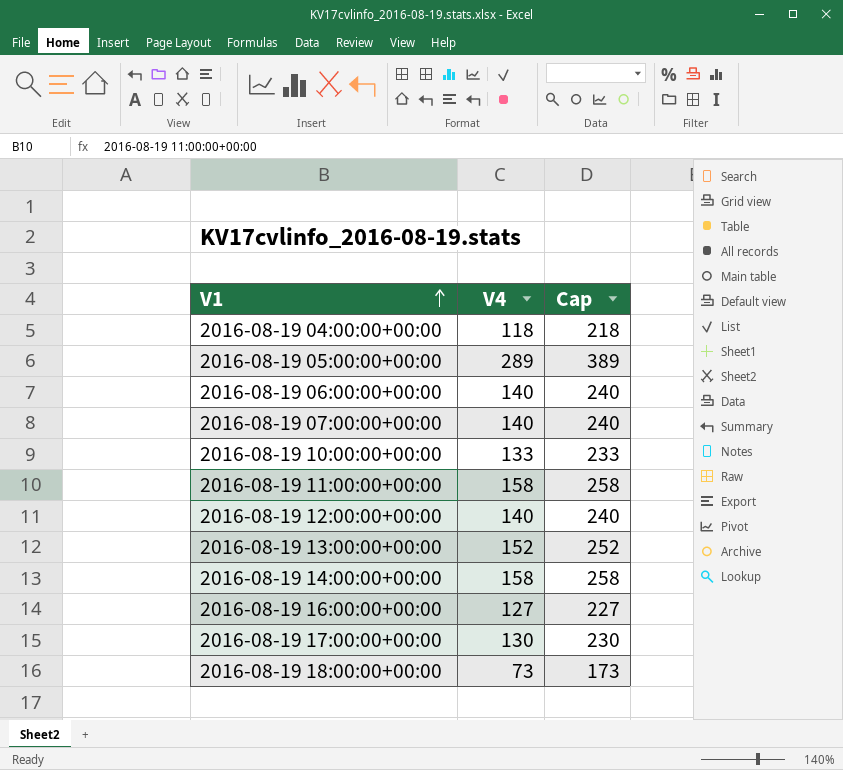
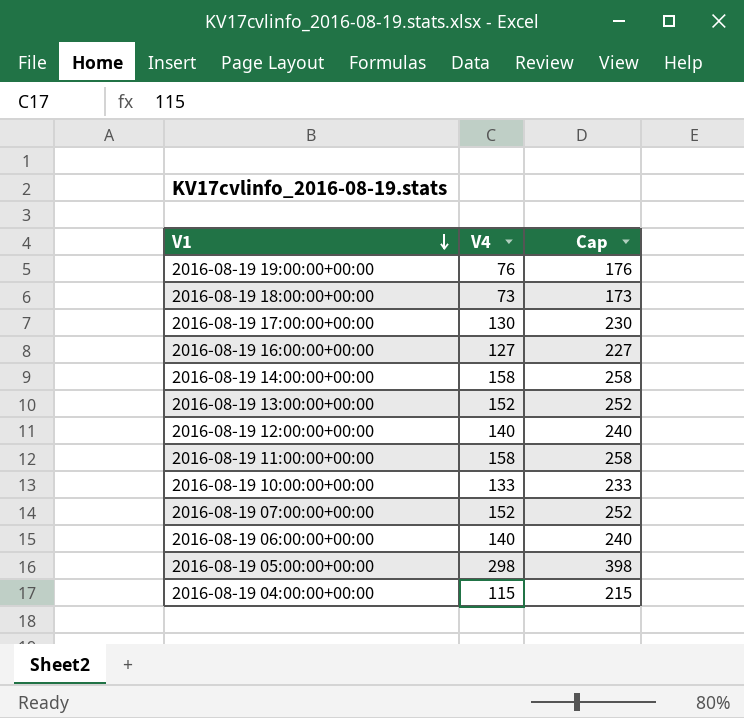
row order: V1 ascending -> V1 descending
row 2016-08-19 19:00:00+00:00: none -> 76 | 176
2016-08-19 07:00:00+00:00 | V4: 140 -> 152
2016-08-19 07:00:00+00:00 | Cap: 240 -> 252
2016-08-19 05:00:00+00:00 | V4: 289 -> 298
2016-08-19 05:00:00+00:00 | Cap: 389 -> 398
2016-08-19 04:00:00+00:00 | V4: 118 -> 115
2016-08-19 04:00:00+00:00 | Cap: 218 -> 215

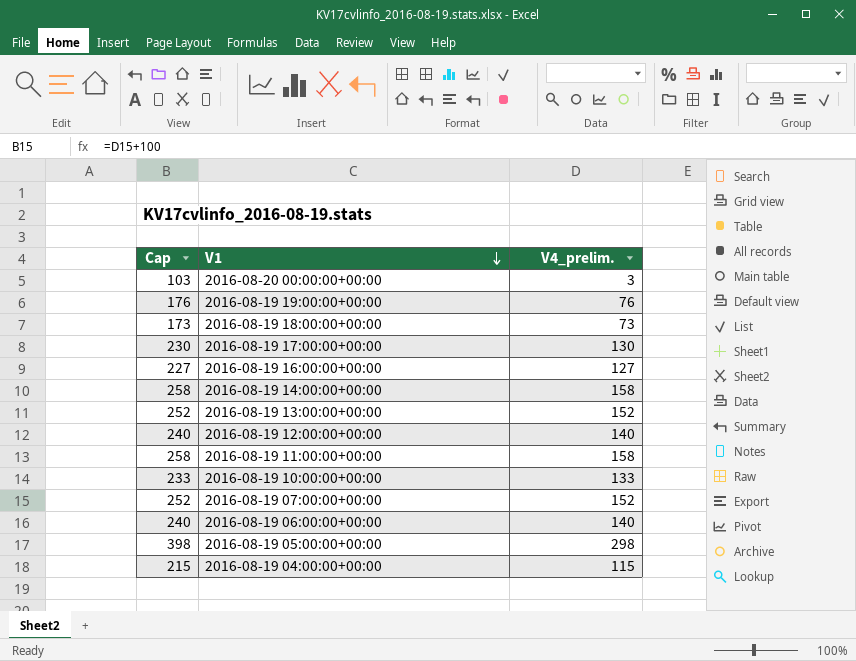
column Cap | position: 3 -> 1
column name: V4 -> V4_prelim.
row 2016-08-20 00:00:00+00:00: none -> 103 | 3

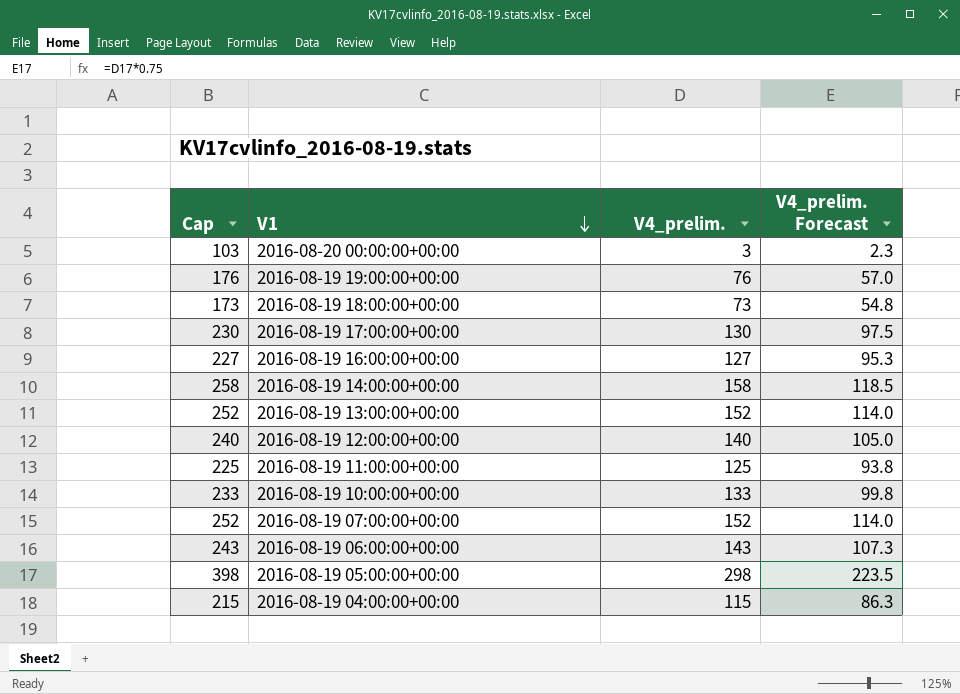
column V4_prelim. Forecast | formula: none -> [V4_prelim.] * 0.75
2016-08-19 11:00:00+00:00 | Cap: 258 -> 225
2016-08-19 11:00:00+00:00 | V4_prelim.: 158 -> 125
2016-08-19 06:00:00+00:00 | Cap: 240 -> 243
2016-08-19 06:00:00+00:00 | V4_prelim.: 140 -> 143

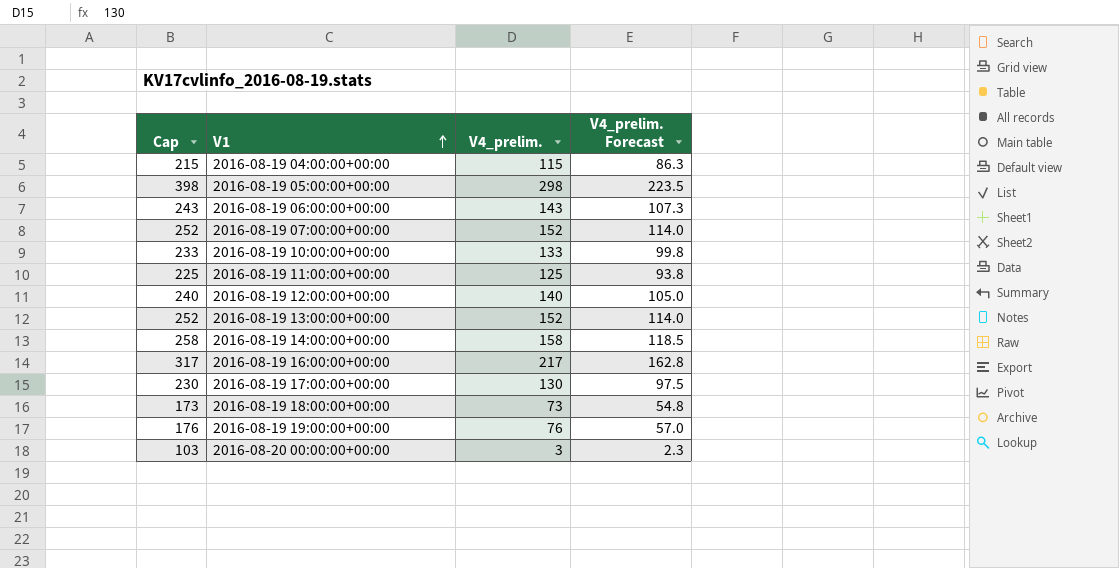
row order: V1 descending -> V1 ascending
2016-08-19 16:00:00+00:00 | Cap: 227 -> 317
2016-08-19 16:00:00+00:00 | V4_prelim.: 127 -> 217
2016-08-19 16:00:00+00:00 | V4_prelim. Forecast: 95.3 -> 162.8

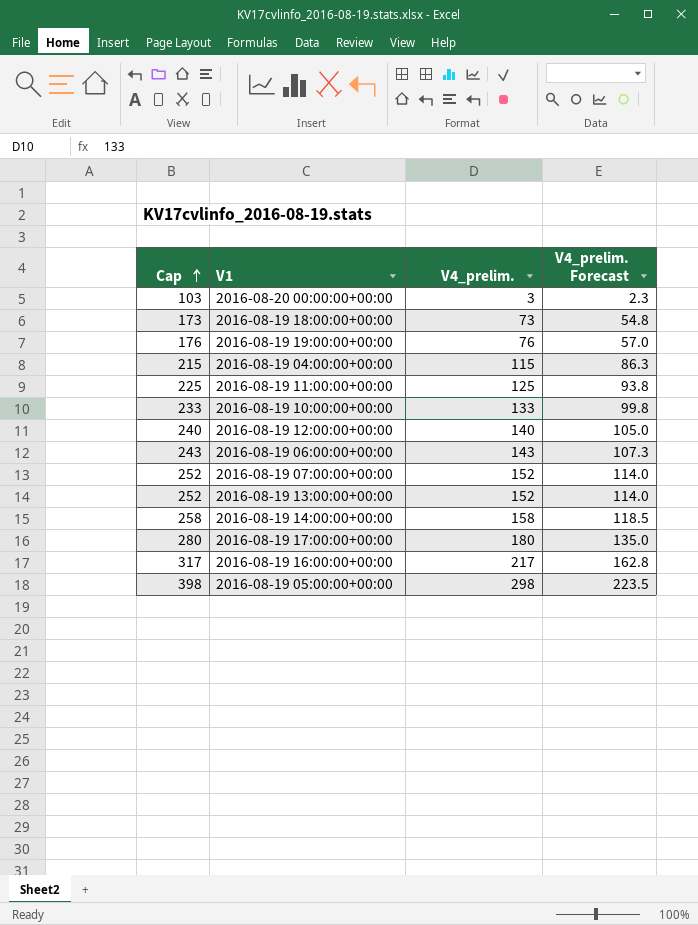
row order: V1 ascending -> Cap ascending
2016-08-19 17:00:00+00:00 | Cap: 230 -> 280
2016-08-19 17:00:00+00:00 | V4_prelim.: 130 -> 180
2016-08-19 17:00:00+00:00 | V4_prelim. Forecast: 97.5 -> 135.0

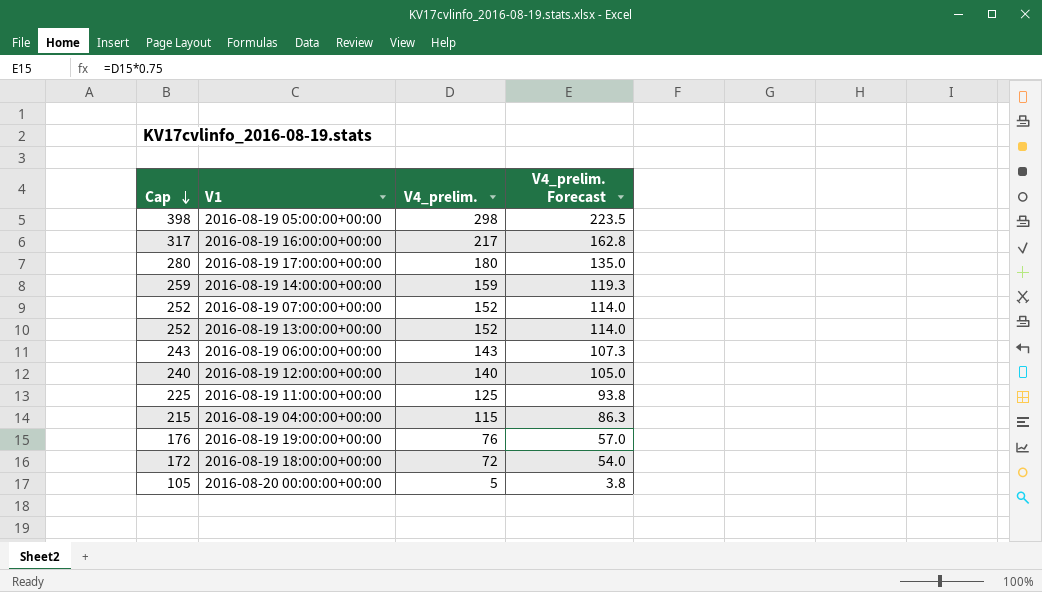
row order: Cap ascending -> Cap descending
row 2016-08-19 10:00:00+00:00: 233 | 133 | 99.8 -> none
2016-08-19 14:00:00+00:00 | Cap: 258 -> 259
2016-08-19 14:00:00+00:00 | V4_prelim.: 158 -> 159
2016-08-19 14:00:00+00:00 | V4_prelim. Forecast: 118.5 -> 119.3
2016-08-19 18:00:00+00:00 | Cap: 173 -> 172
2016-08-19 18:00:00+00:00 | V4_prelim.: 73 -> 72
2016-08-19 18:00:00+00:00 | V4_prelim. Forecast: 54.8 -> 54.0
2016-08-20 00:00:00+00:00 | Cap: 103 -> 105
2016-08-20 00:00:00+00:00 | V4_prelim.: 3 -> 5
2016-08-20 00:00:00+00:00 | V4_prelim. Forecast: 2.3 -> 3.8

